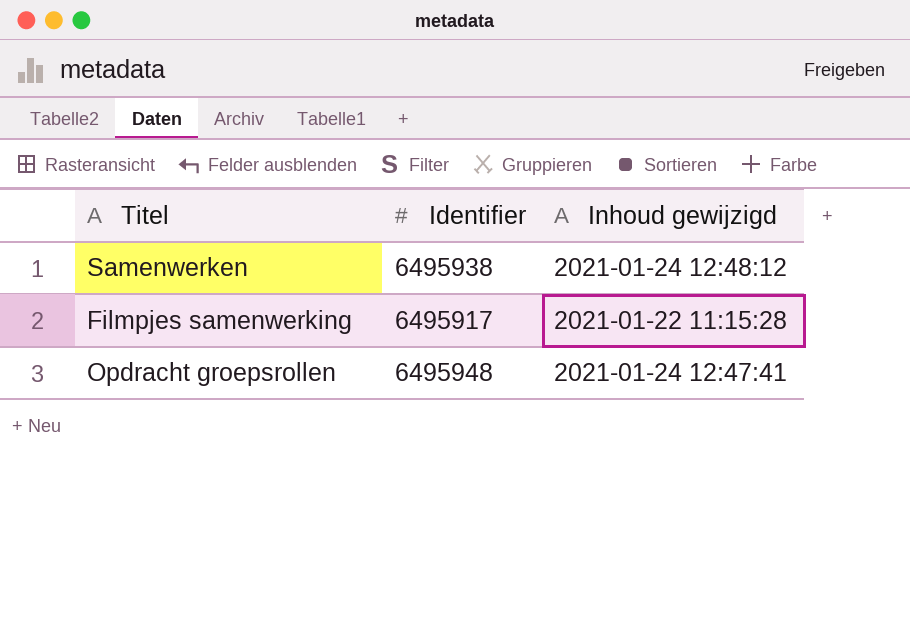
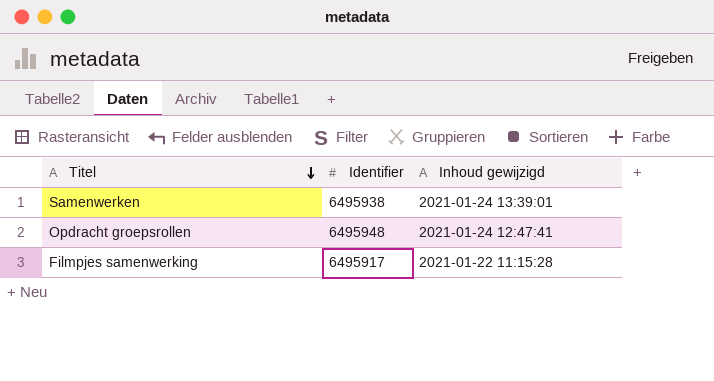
row order: none -> Titel descending
Samenwerken | Inhoud gewijzigd: 2021-01-24 12:48:12 -> 2021-01-24 13:39:01

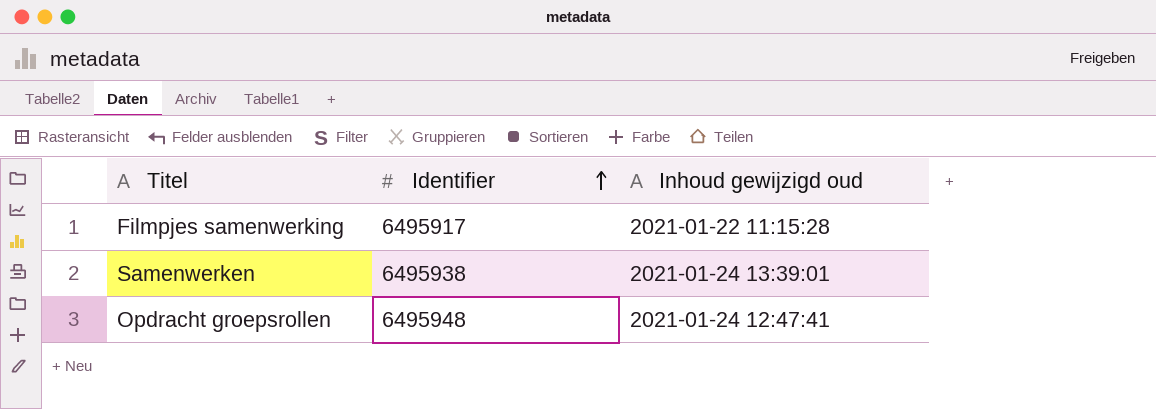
row order: Titel descending -> Identifier ascending
column name: Inhoud gewijzigd -> Inhoud gewijzigd oud

